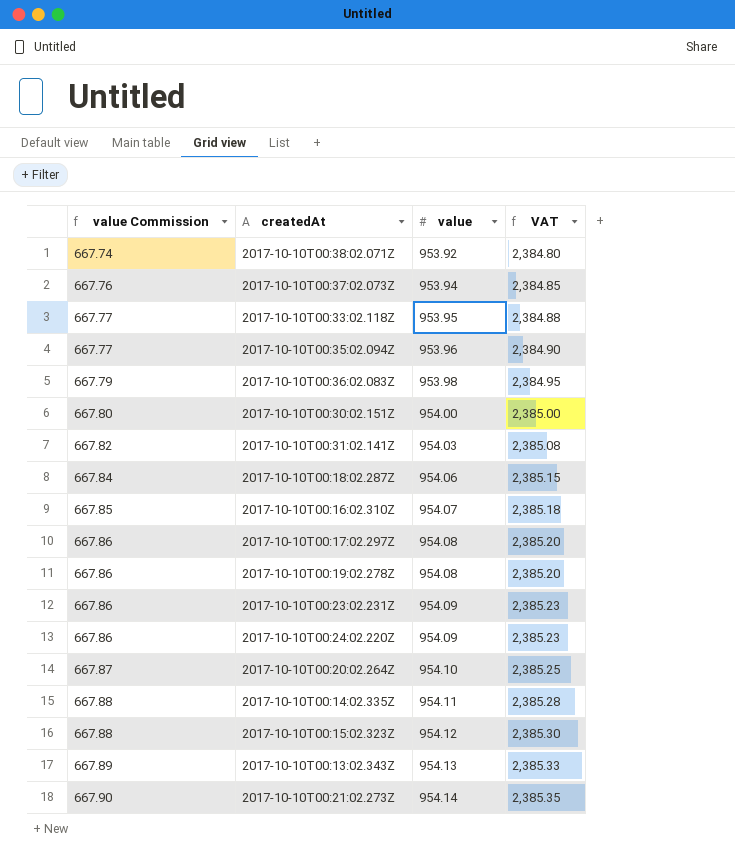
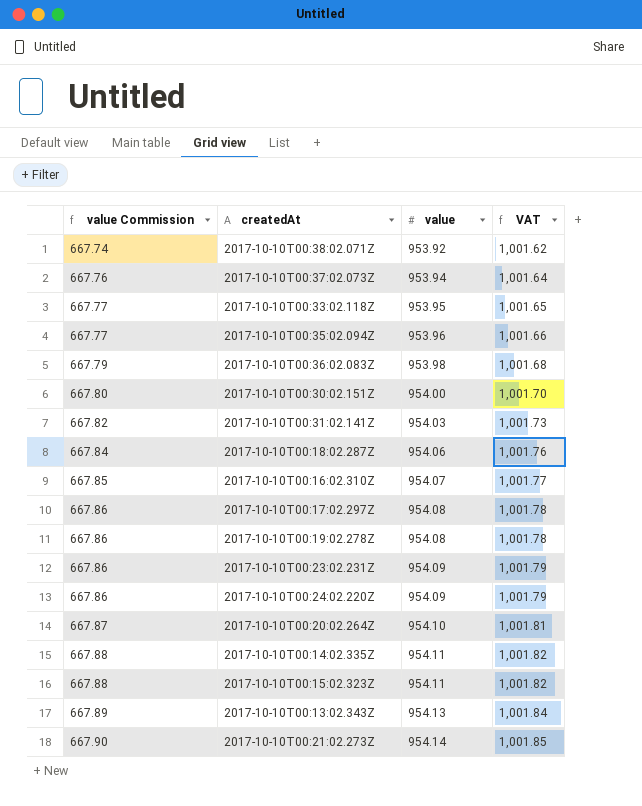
column VAT | formula: [value] * 2.5 -> [value] * 1.05
2017-10-10T00:15:02.323Z | value: 954.12 -> 954.11

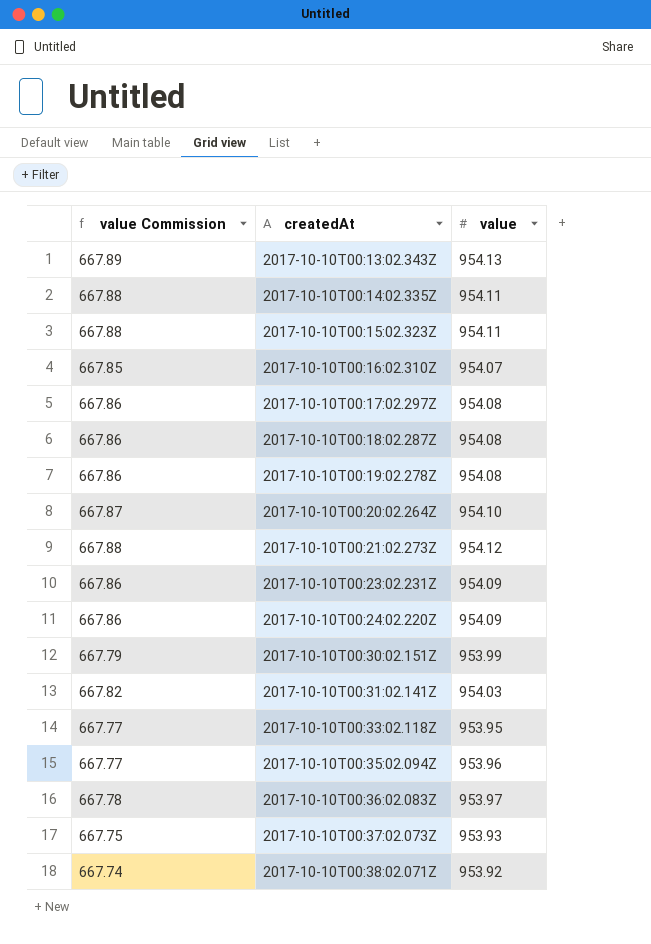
row order: value Commission ascending -> createdAt ascending
column VAT | formula: [value] * 1.05 -> none
2017-10-10T00:18:02.287Z | value Commission: 667.84 -> 667.86
2017-10-10T00:18:02.287Z | value: 954.06 -> 954.08
2017-10-10T00:21:02.273Z | value Commission: 667.90 -> 667.88
2017-10-10T00:21:02.273Z | value: 954.14 -> 954.12
2017-10-10T00:30:02.151Z | value Commission: 667.80 -> 667.79
2017-10-10T00:30:02.151Z | value: 954.00 -> 953.99
2017-10-10T00:36:02.083Z | value Commission: 667.79 -> 667.78
2017-10-10T00:36:02.083Z | value: 953.98 -> 953.97
2017-10-10T00:37:02.073Z | value Commission: 667.76 -> 667.75
2017-10-10T00:37:02.073Z | value: 953.94 -> 953.93

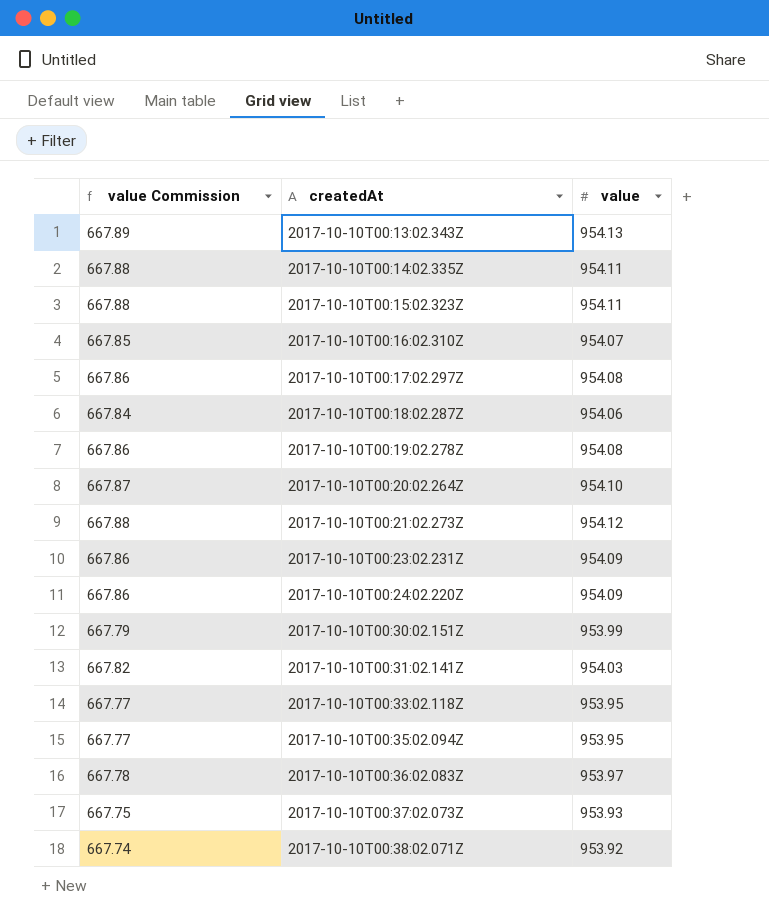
2017-10-10T00:18:02.287Z | value Commission: 667.86 -> 667.84
2017-10-10T00:18:02.287Z | value: 954.08 -> 954.06
2017-10-10T00:35:02.094Z | value: 953.96 -> 953.95

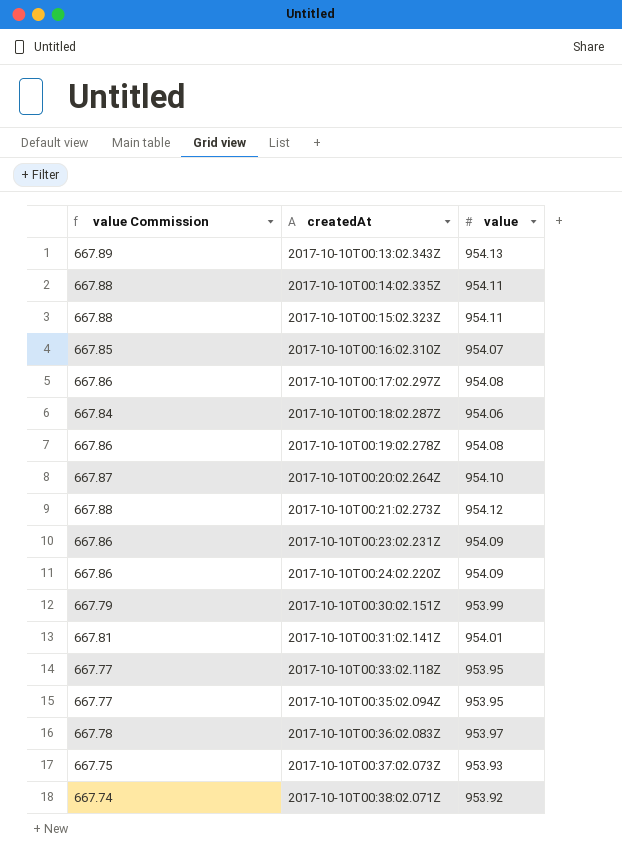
2017-10-10T00:31:02.141Z | value Commission: 667.82 -> 667.81
2017-10-10T00:31:02.141Z | value: 954.03 -> 954.01

